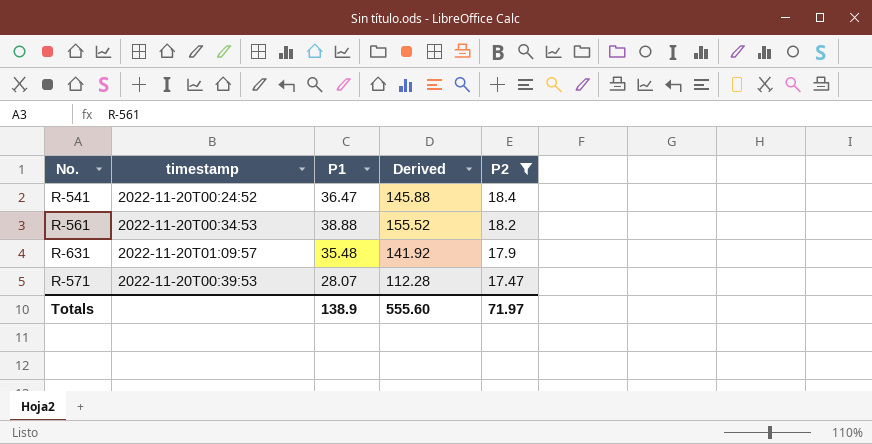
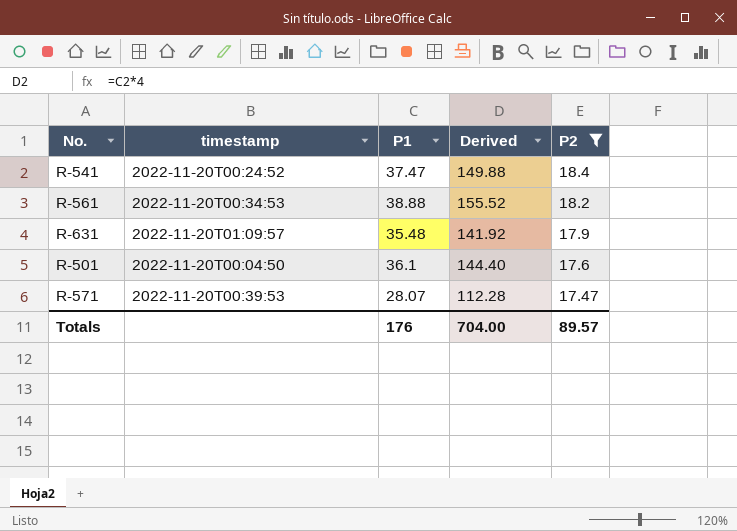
R-541 | P1: 36.47 -> 37.47
R-541 | Derived: 145.88 -> 149.88
row R-501: none -> 2022-11-20T00:04:50 | 36.1 | 144.40 | 17.6
Totals | P1: 138.9 -> 176
Totals | Derived: 555.60 -> 704.00
Totals | P2: 71.97 -> 89.57

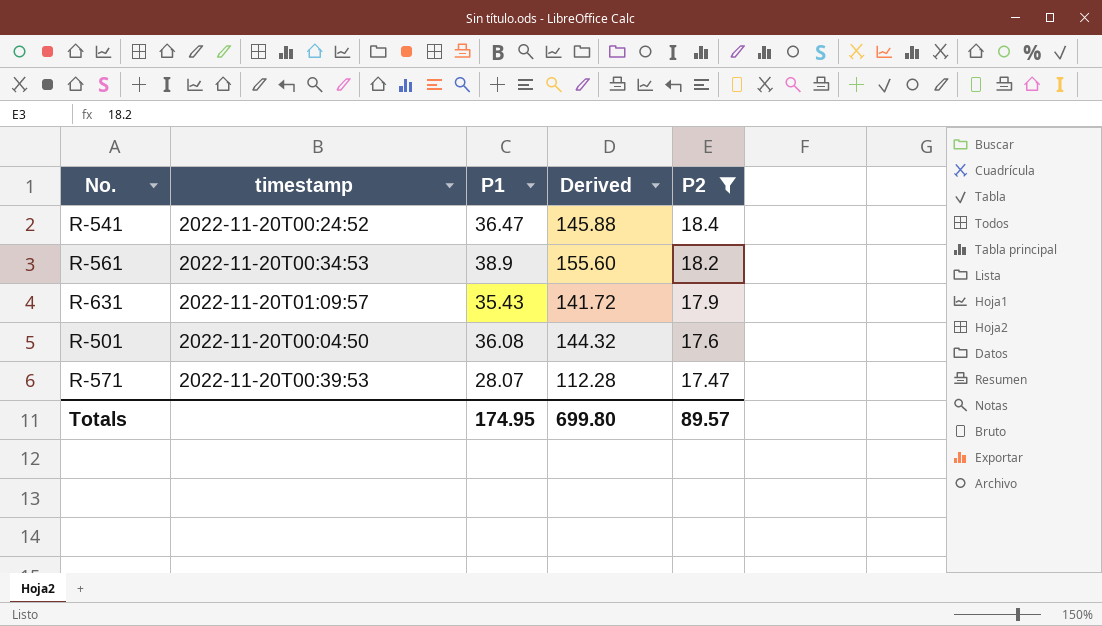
R-541 | P1: 37.47 -> 36.47
R-541 | Derived: 149.88 -> 145.88
R-561 | P1: 38.88 -> 38.9
R-561 | Derived: 155.52 -> 155.60
R-631 | P1: 35.48 -> 35.43
R-631 | Derived: 141.92 -> 141.72
R-501 | P1: 36.1 -> 36.08
R-501 | Derived: 144.40 -> 144.32
Totals | P1: 176 -> 174.95
Totals | Derived: 704.00 -> 699.80

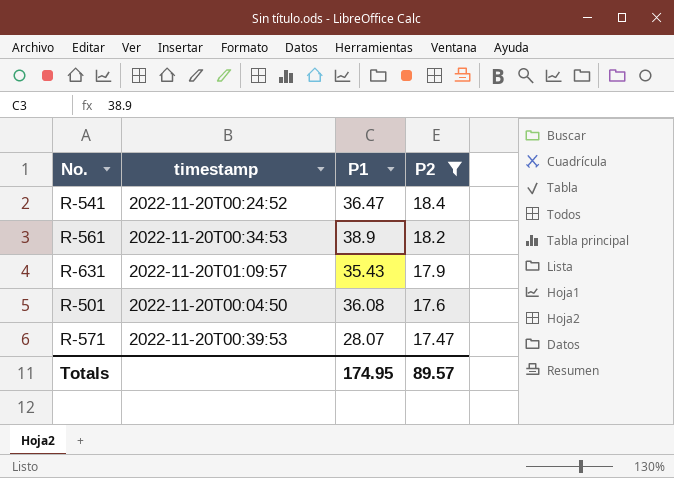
column Derived | formula: [P1] * 4 -> none

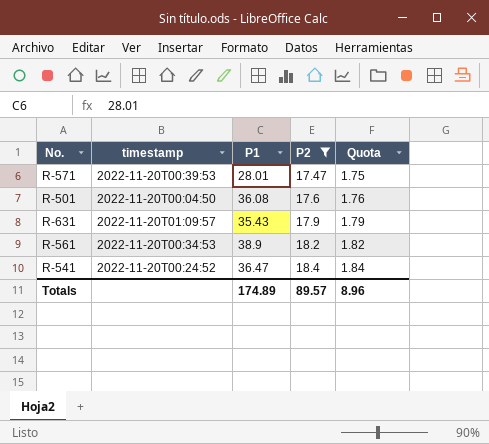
row order: P2 descending -> P2 ascending
column Quota | formula: none -> [P2] * 0.1
R-571 | P1: 28.07 -> 28.01
Totals | P1: 174.95 -> 174.89

